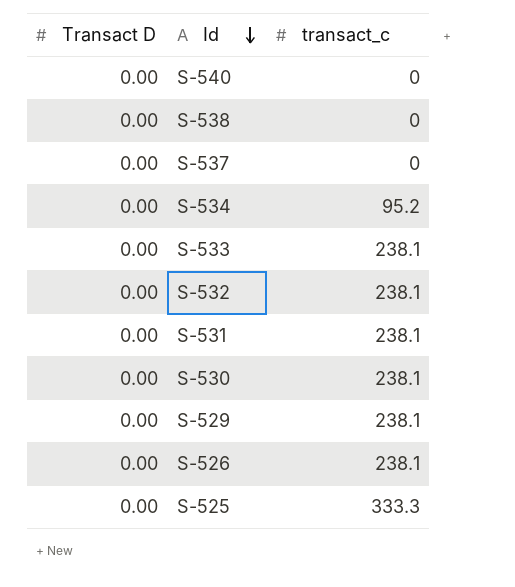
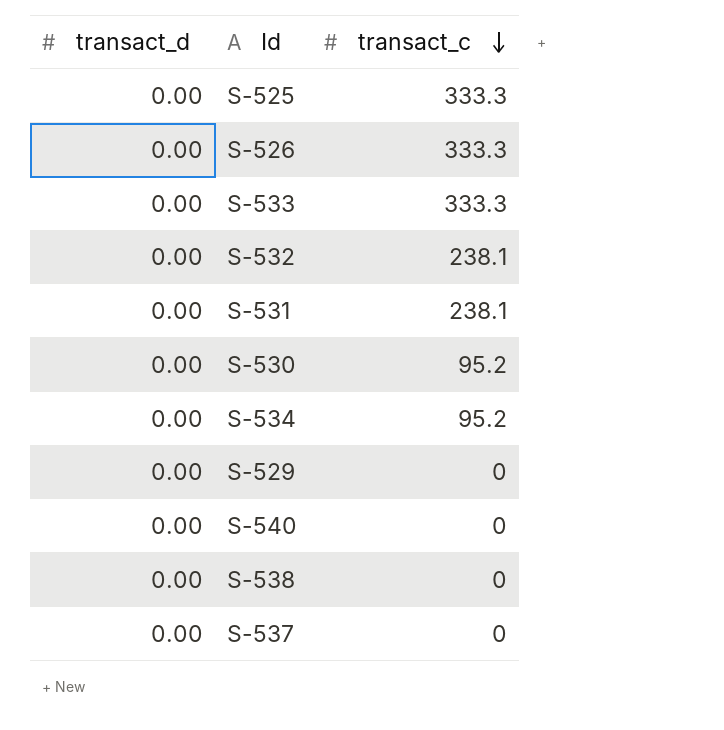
row order: Id descending -> transact_c descending
column name: Transact D -> transact_d
S-526 | transact_c: 238.1 -> 333.3
S-533 | transact_c: 238.1 -> 333.3
S-530 | transact_c: 238.1 -> 95.2
S-529 | transact_c: 238.1 -> 0

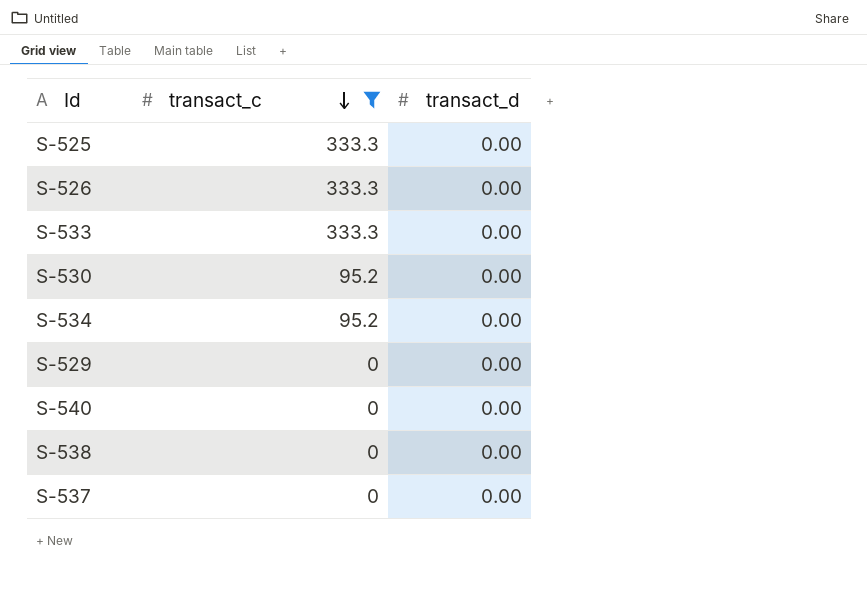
filter: none -> transact_c != 238.1
column transact_d | position: 1 -> 3

